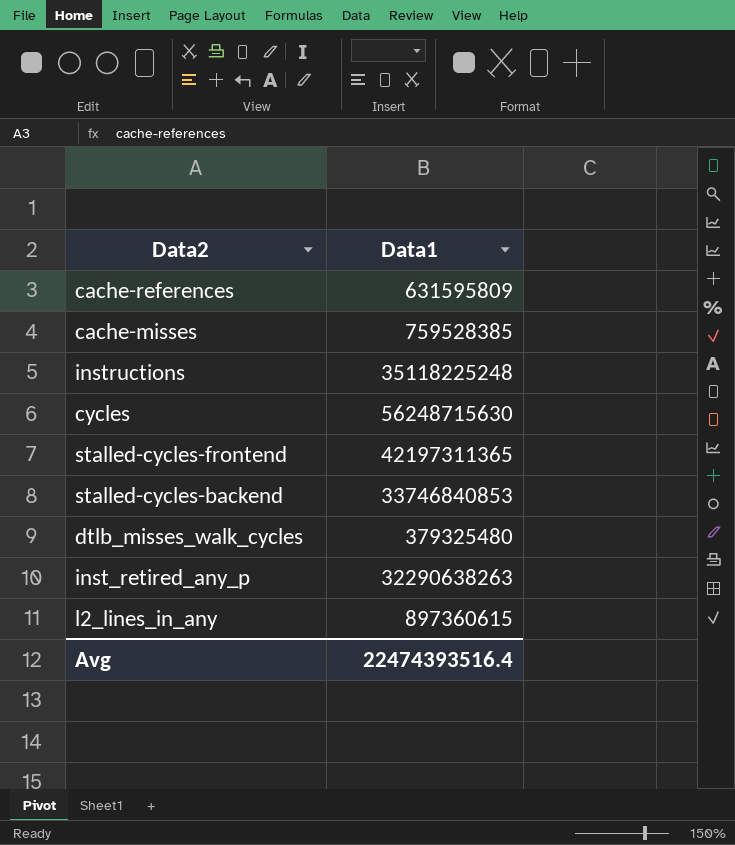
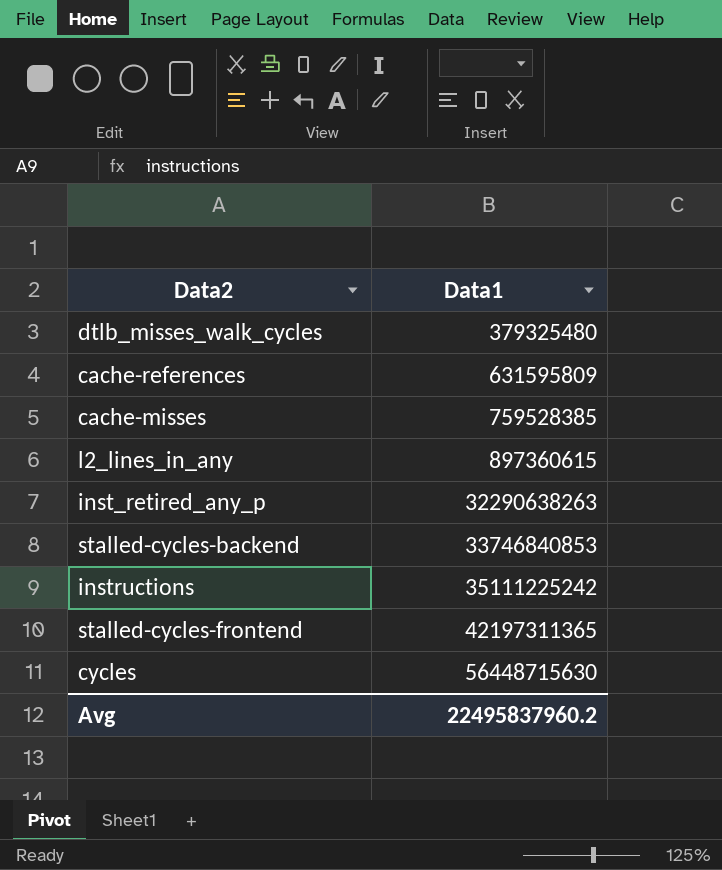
row order: none -> Data1 ascending
instructions | Data1: 35118225248 -> 35111225242
cycles | Data1: 56248715630 -> 56448715630
Avg | Data1: 22474393516.4 -> 22495837960.2

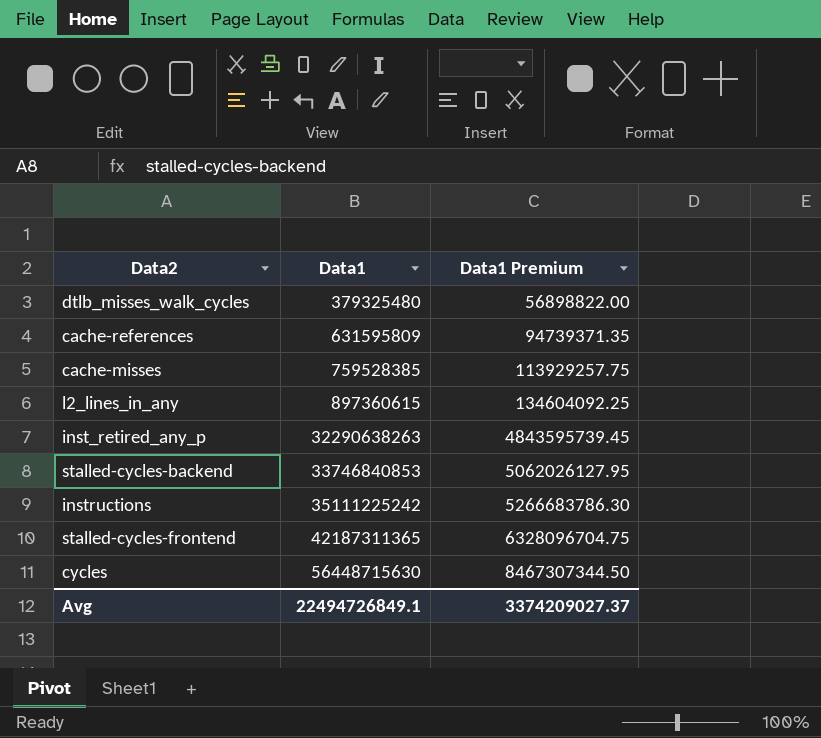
column Data1 Premium | formula: none -> [Data1] * 0.15
stalled-cycles-frontend | Data1: 42197311365 -> 42187311365
Avg | Data1: 22495837960.2 -> 22494726849.1

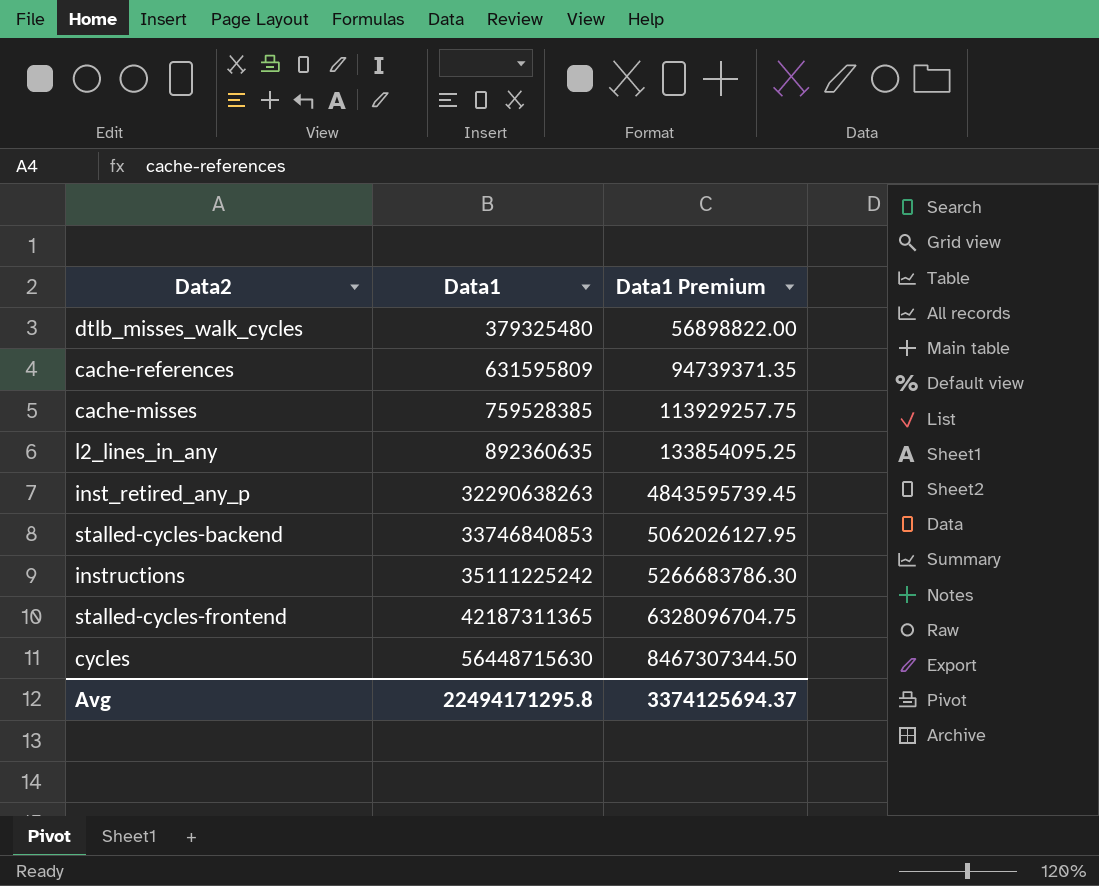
l2_lines_in_any | Data1: 897360615 -> 892360635
l2_lines_in_any | Data1 Premium: 134604092.25 -> 133854095.25
Avg | Data1: 22494726849.1 -> 22494171295.8
Avg | Data1 Premium: 3374209027.37 -> 3374125694.37

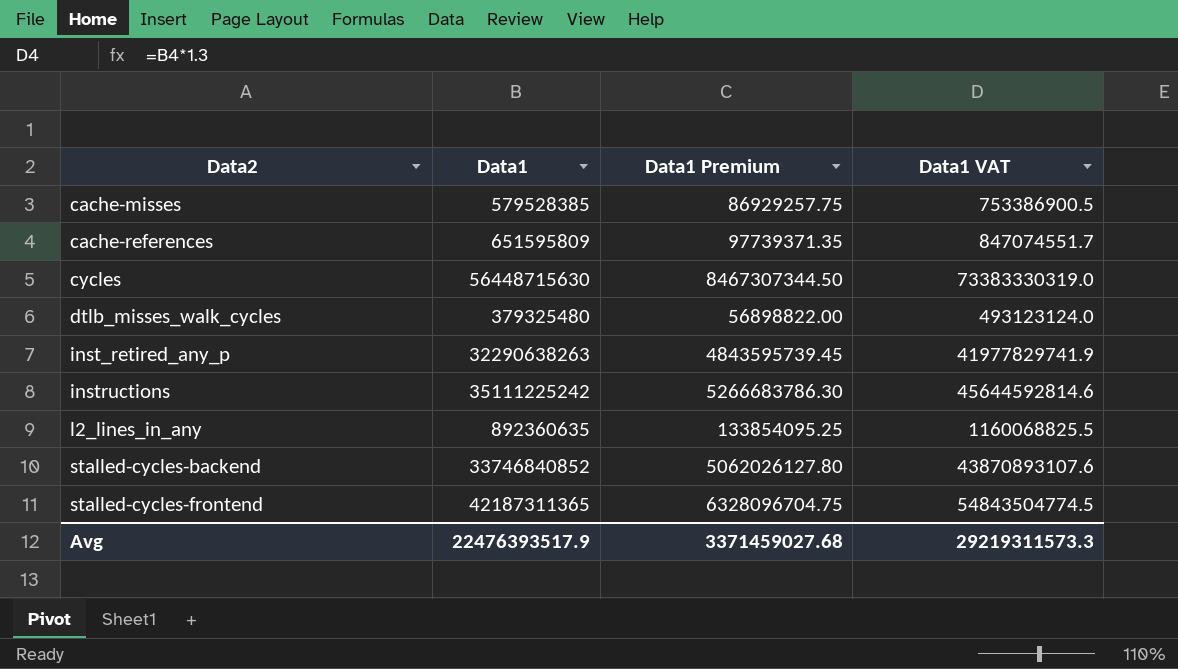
row order: Data1 ascending -> Data2 ascending
column Data1 VAT | formula: none -> [Data1] * 1.3
cache-misses | Data1: 759528385 -> 579528385
cache-misses | Data1 Premium: 113929257.75 -> 86929257.75
cache-references | Data1: 631595809 -> 651595809
cache-references | Data1 Premium: 94739371.35 -> 97739371.35
stalled-cycles-backend | Data1: 33746840853 -> 33746840852
stalled-cycles-backend | Data1 Premium: 5062026127.95 -> 5062026127.80
Avg | Data1: 22494171295.8 -> 22476393517.9
Avg | Data1 Premium: 3374125694.37 -> 3371459027.68

